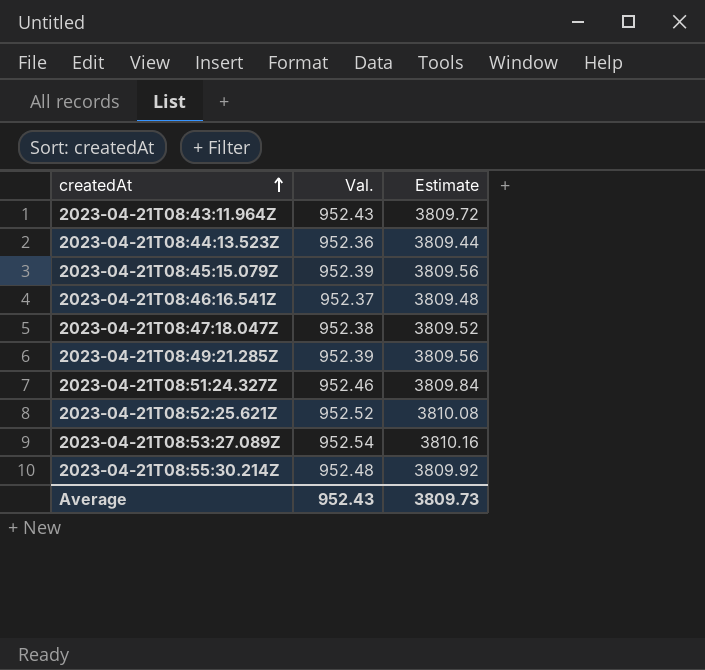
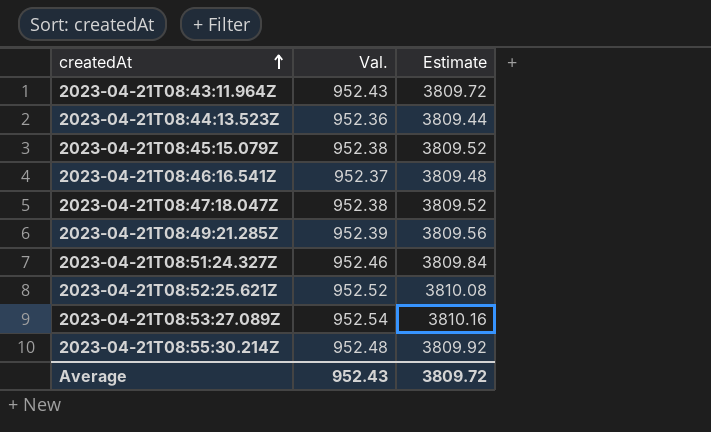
2023-04-21T08:45:15.079Z | Val.: 952.39 -> 952.38
2023-04-21T08:45:15.079Z | Estimate: 3809.56 -> 3809.52
Average | Estimate: 3809.73 -> 3809.72

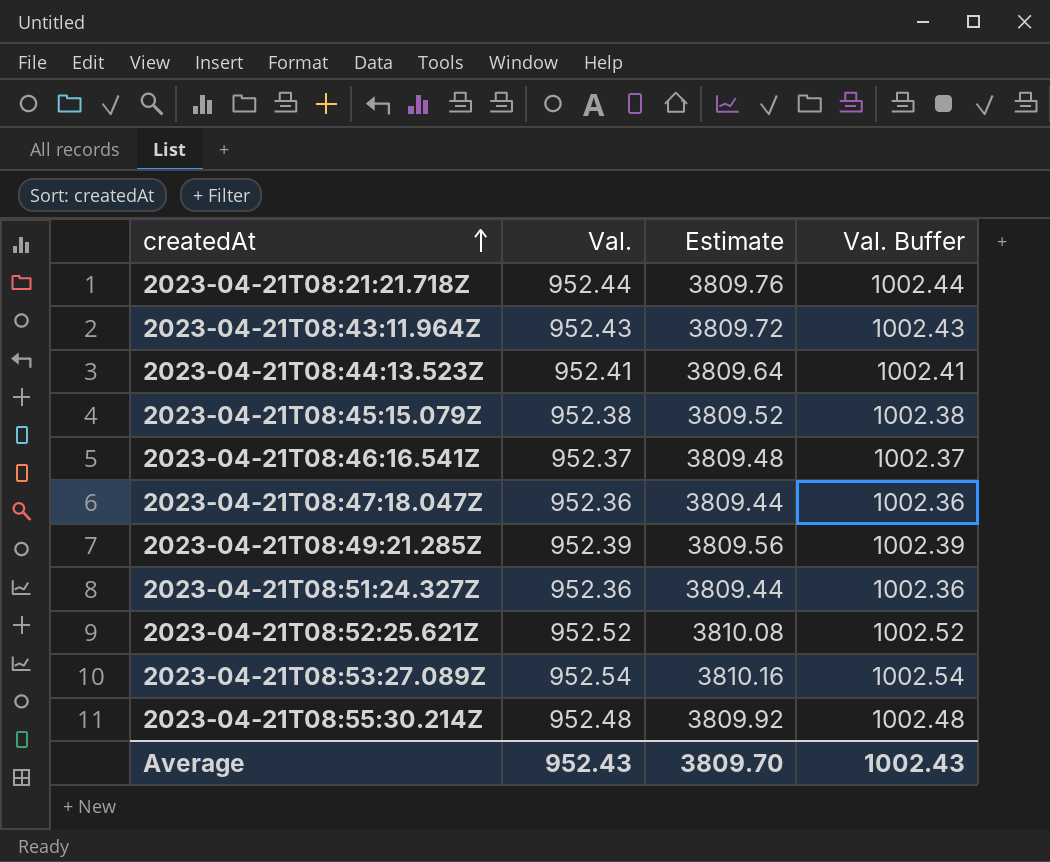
column Val. Buffer | formula: none -> [Val.] + 50
row 2023-04-21T08:21:21.718Z: none -> 952.44 | 3809.76 | 1002.44
2023-04-21T08:44:13.523Z | Val.: 952.36 -> 952.41
2023-04-21T08:44:13.523Z | Estimate: 3809.44 -> 3809.64
2023-04-21T08:47:18.047Z | Val.: 952.38 -> 952.36
2023-04-21T08:47:18.047Z | Estimate: 3809.52 -> 3809.44
2023-04-21T08:51:24.327Z | Val.: 952.46 -> 952.36
2023-04-21T08:51:24.327Z | Estimate: 3809.84 -> 3809.44
Average | Estimate: 3809.72 -> 3809.70

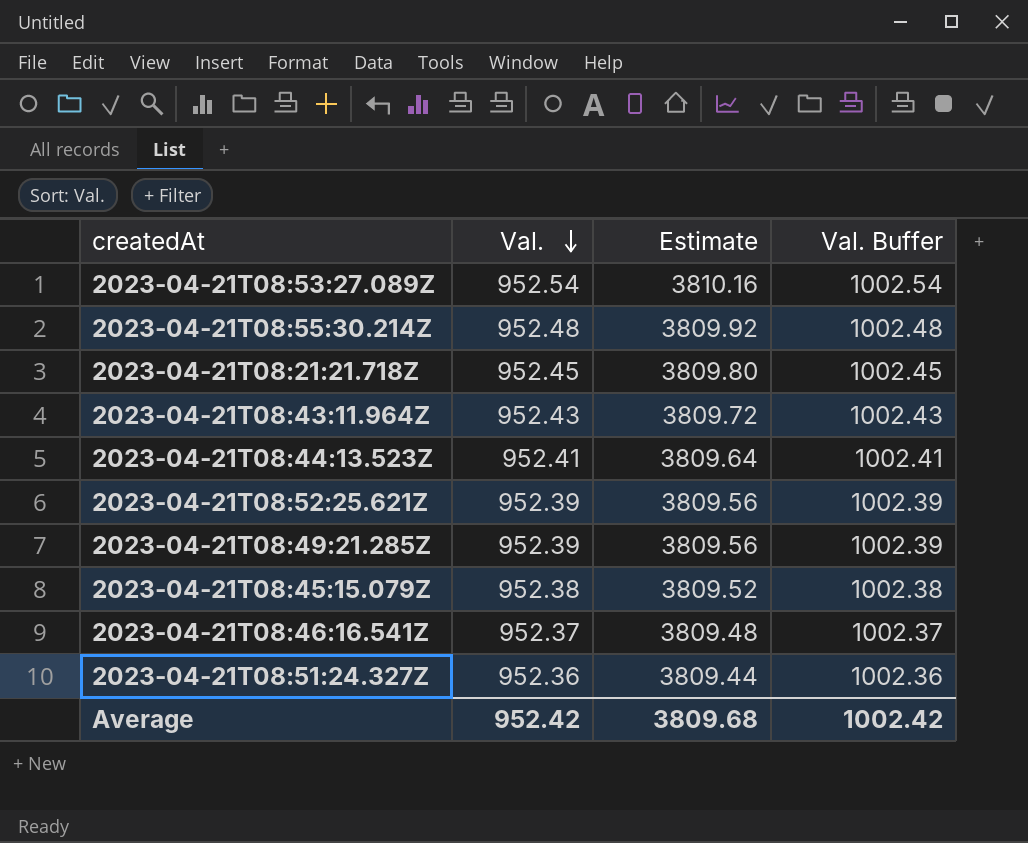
row order: createdAt ascending -> Val. descending
row 2023-04-21T08:47:18.047Z: 952.36 | 3809.44 | 1002.36 -> none
2023-04-21T08:21:21.718Z | Val.: 952.44 -> 952.45
2023-04-21T08:21:21.718Z | Estimate: 3809.76 -> 3809.80
2023-04-21T08:21:21.718Z | Val. Buffer: 1002.44 -> 1002.45
2023-04-21T08:52:25.621Z | Val.: 952.52 -> 952.39
2023-04-21T08:52:25.621Z | Estimate: 3810.08 -> 3809.56
2023-04-21T08:52:25.621Z | Val. Buffer: 1002.52 -> 1002.39
Average | Val.: 952.43 -> 952.42
Average | Estimate: 3809.70 -> 3809.68
Average | Val. Buffer: 1002.43 -> 1002.42

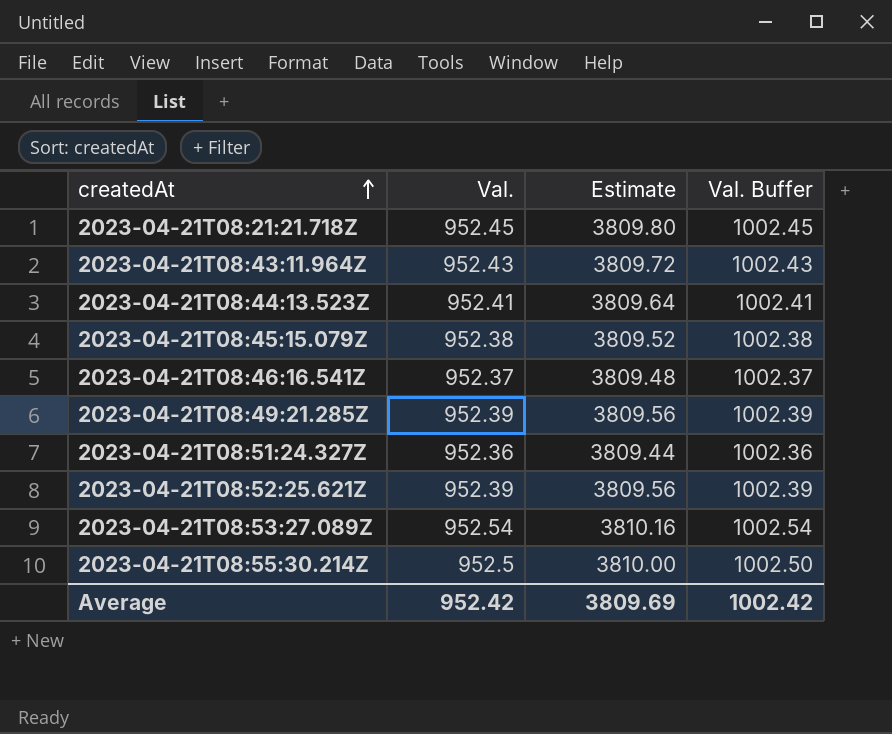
row order: Val. descending -> createdAt ascending
2023-04-21T08:55:30.214Z | Val.: 952.48 -> 952.5
2023-04-21T08:55:30.214Z | Estimate: 3809.92 -> 3810.00
2023-04-21T08:55:30.214Z | Val. Buffer: 1002.48 -> 1002.50
Average | Estimate: 3809.68 -> 3809.69

